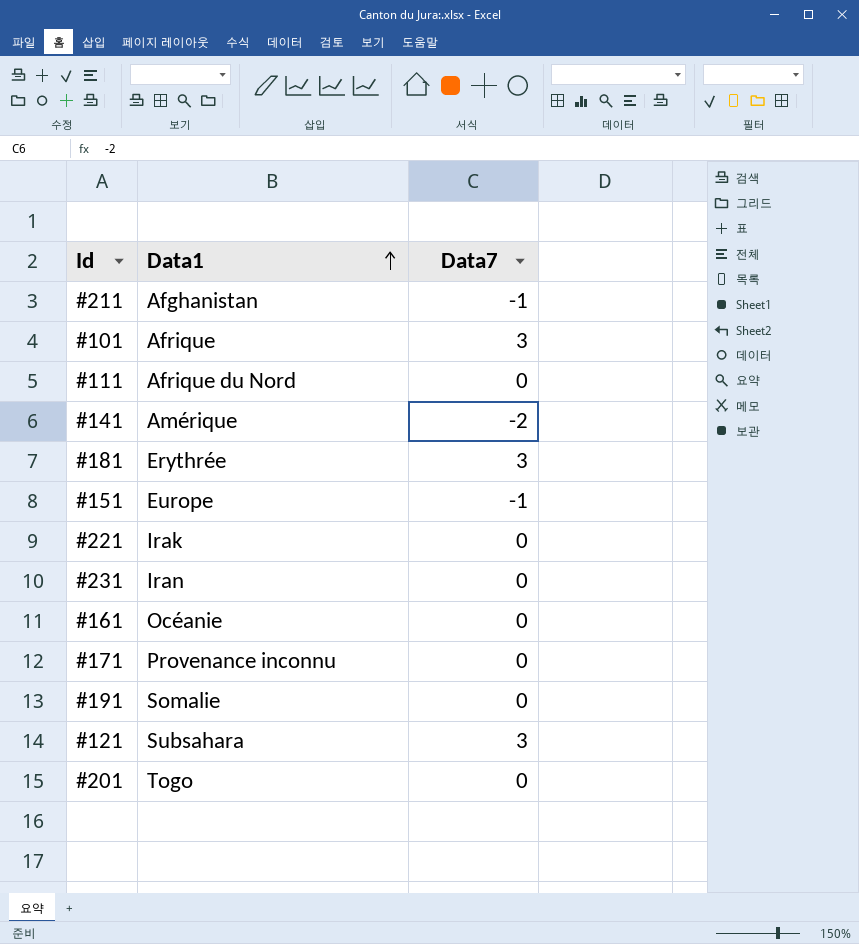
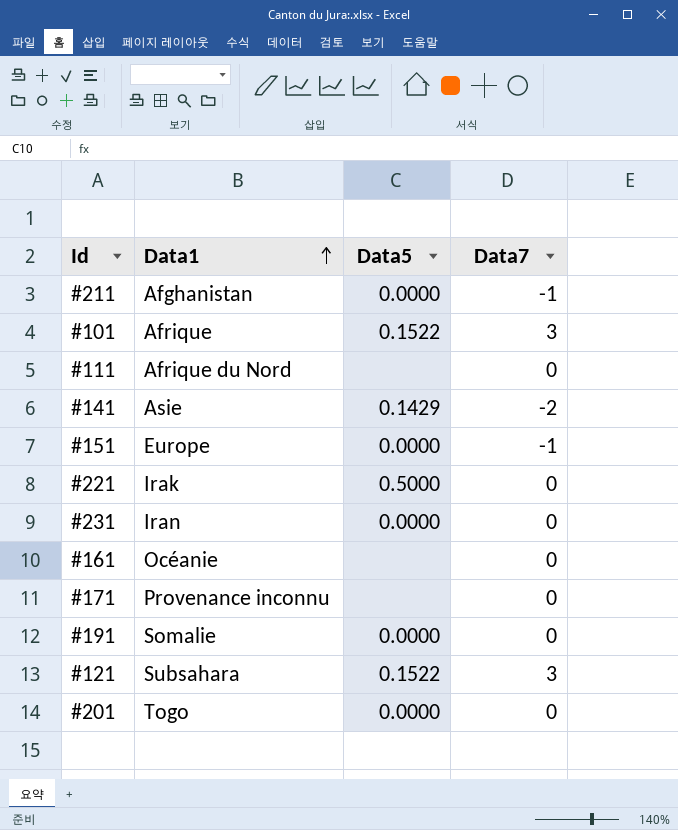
column Data5 | position: none -> 3
row #181: Erythrée | 3 -> none
#141 | Data1: Amérique -> Asie

